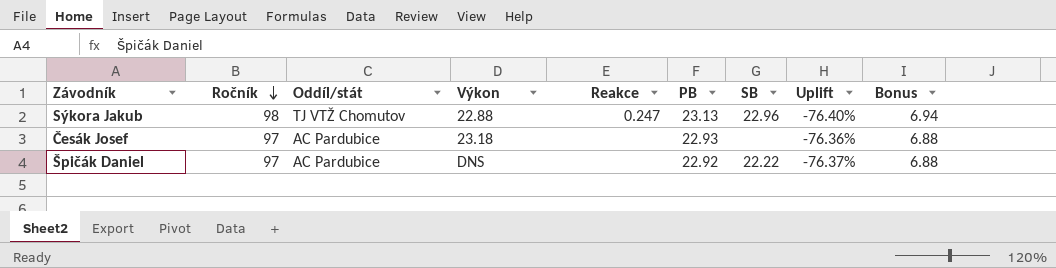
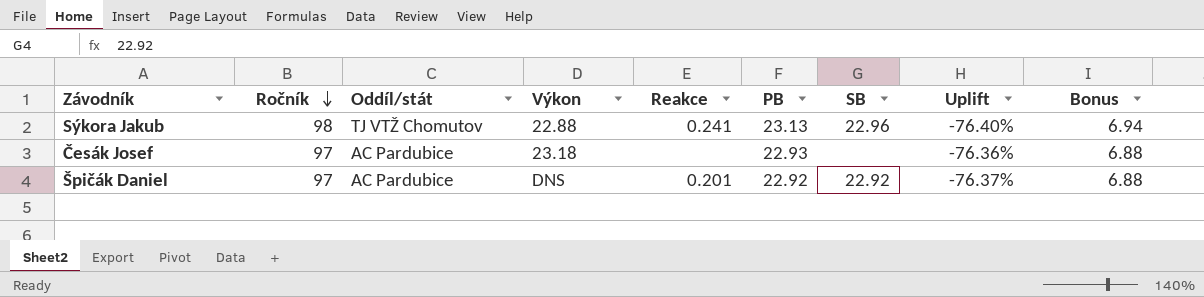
Sýkora Jakub | Reakce: 0.247 -> 0.241
Špičák Daniel | Reakce: none -> 0.201
Špičák Daniel | SB: 22.22 -> 22.92

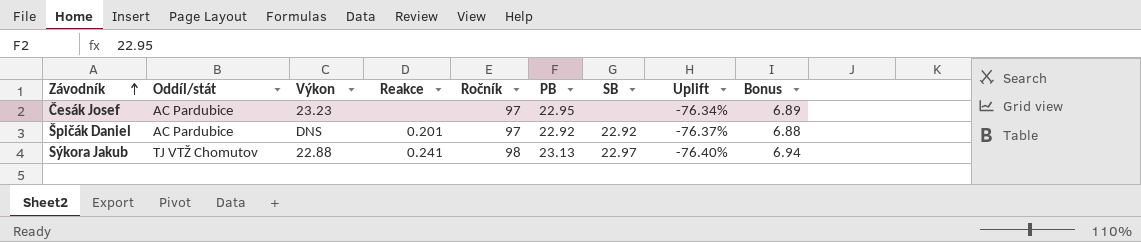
row order: Ročník descending -> Závodník ascending
column Ročník | position: 2 -> 5
Česák Josef | Výkon: 23.18 -> 23.23
Česák Josef | PB: 22.93 -> 22.95
Česák Josef | Uplift: -76.36% -> -76.34%
Česák Josef | Bonus: 6.88 -> 6.89
Sýkora Jakub | SB: 22.96 -> 22.97

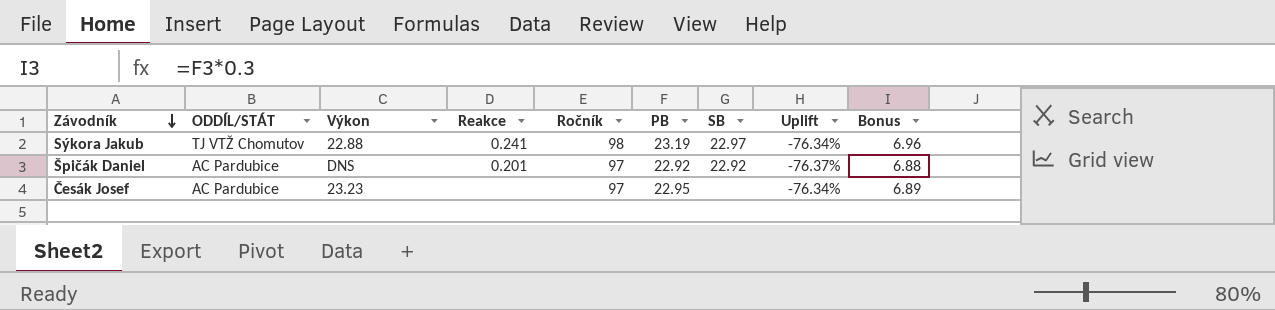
row order: Závodník ascending -> Závodník descending
column name: Oddíl/stát -> ODDÍL/STÁT
Sýkora Jakub | PB: 23.13 -> 23.19
Sýkora Jakub | Uplift: -76.40% -> -76.34%
Sýkora Jakub | Bonus: 6.94 -> 6.96

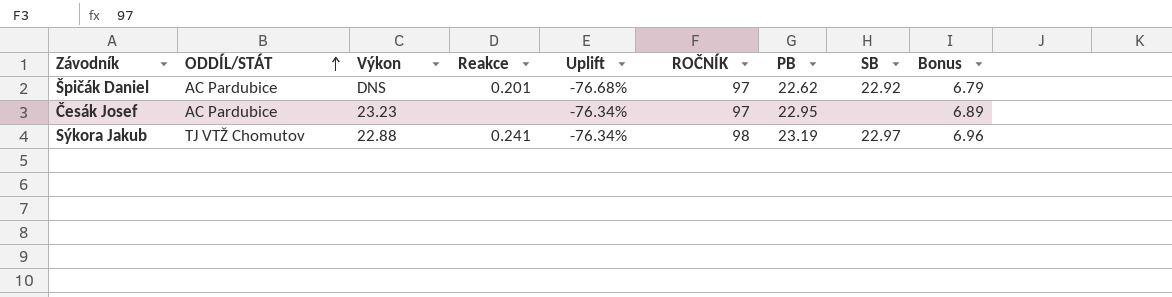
row order: Závodník descending -> ODDÍL/STÁT ascending
column Uplift | position: 8 -> 5
column name: Ročník -> ROČNÍK
Špičák Daniel | Uplift: -76.37% -> -76.68%
Špičák Daniel | PB: 22.92 -> 22.62
Špičák Daniel | Bonus: 6.88 -> 6.79

